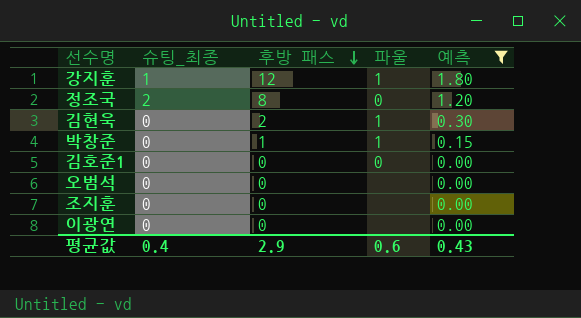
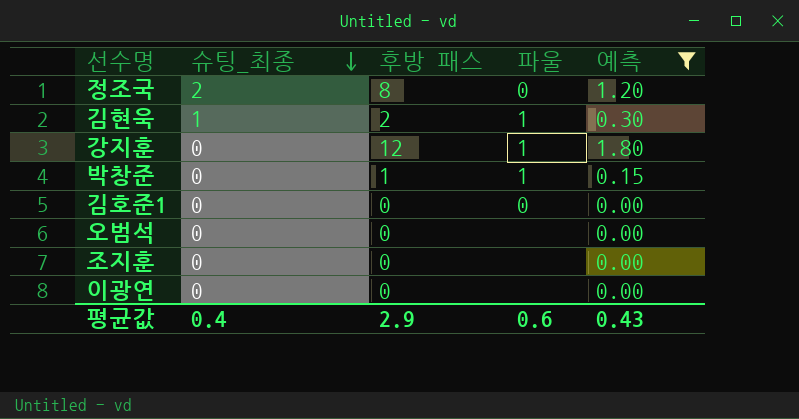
row order: 후방 패스 descending -> 슈팅_최종 descending
김현욱 | 슈팅_최종: 0 -> 1
강지훈 | 슈팅_최종: 1 -> 0

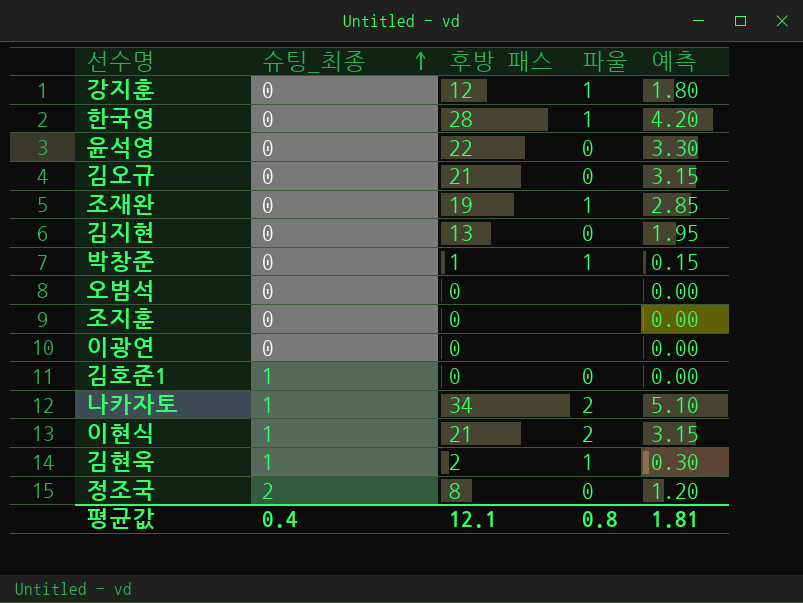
filter: 예측 <= 1.80 -> none
row order: 슈팅_최종 descending -> 슈팅_최종 ascending
김호준1 | 슈팅_최종: 0 -> 1
평균값 | 후방 패스: 2.9 -> 12.1
평균값 | 파울: 0.6 -> 0.8
평균값 | 예측: 0.43 -> 1.81

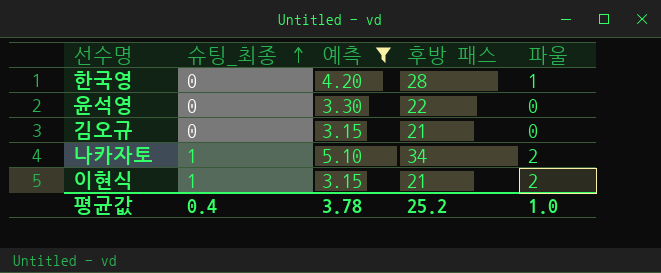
filter: none -> 예측 >= 3.15
column 예측 | position: 5 -> 3
평균값 | 예측: 1.81 -> 3.78
평균값 | 후방 패스: 12.1 -> 25.2
평균값 | 파울: 0.8 -> 1.0

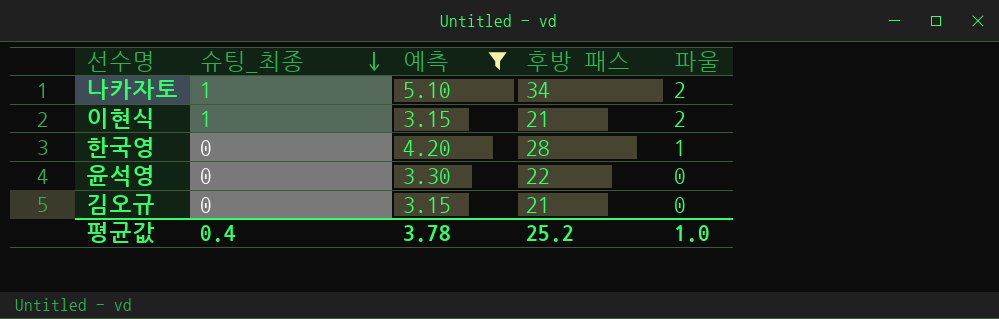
row order: 슈팅_최종 ascending -> 슈팅_최종 descending

